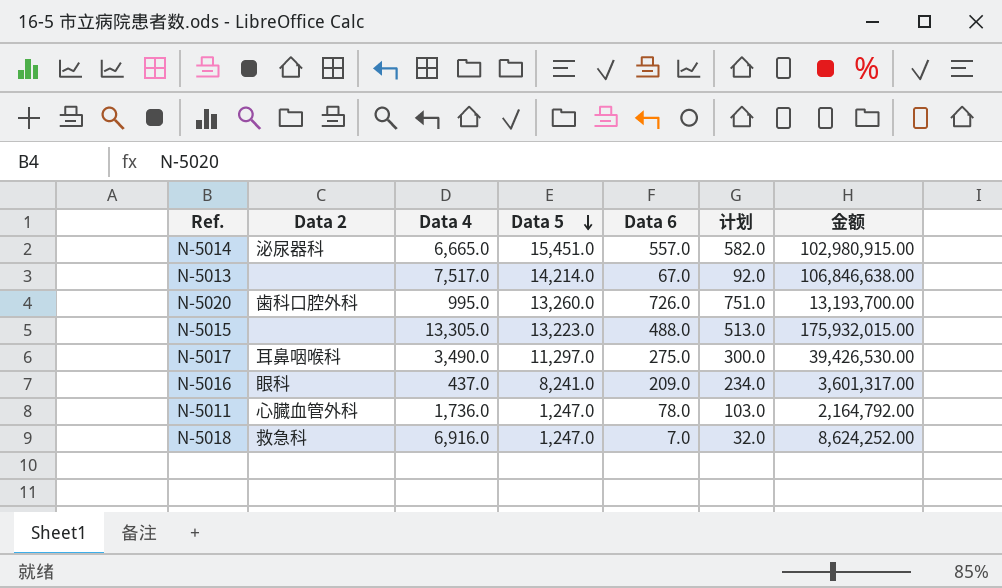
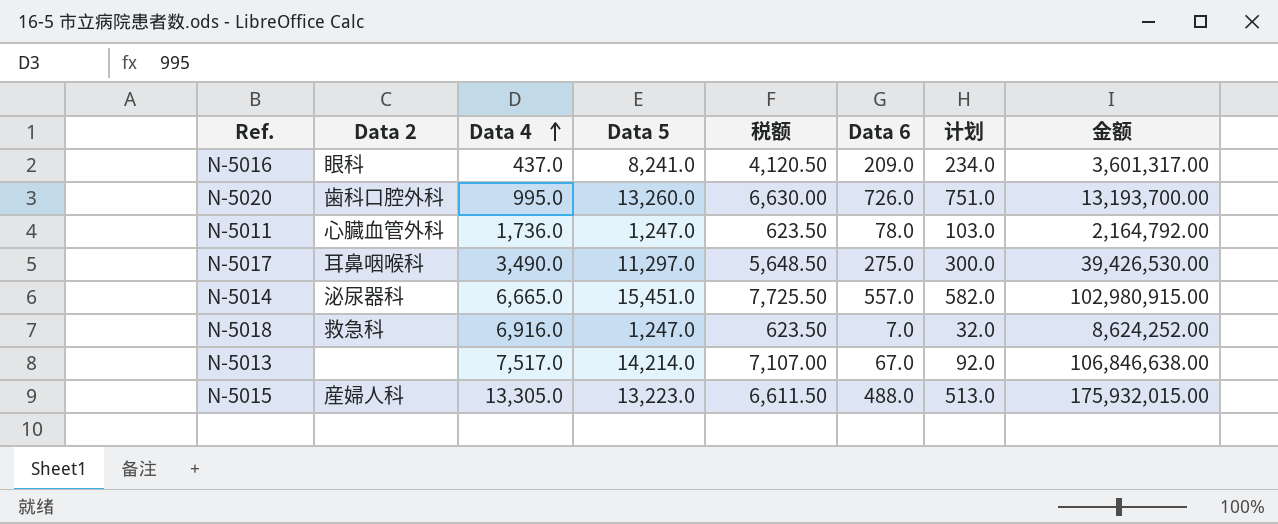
row order: Data 5 descending -> Data 4 ascending
column 税额 | formula: none -> [Data 5] * 0.5
N-5015 | Data 2: none -> 産婦人科

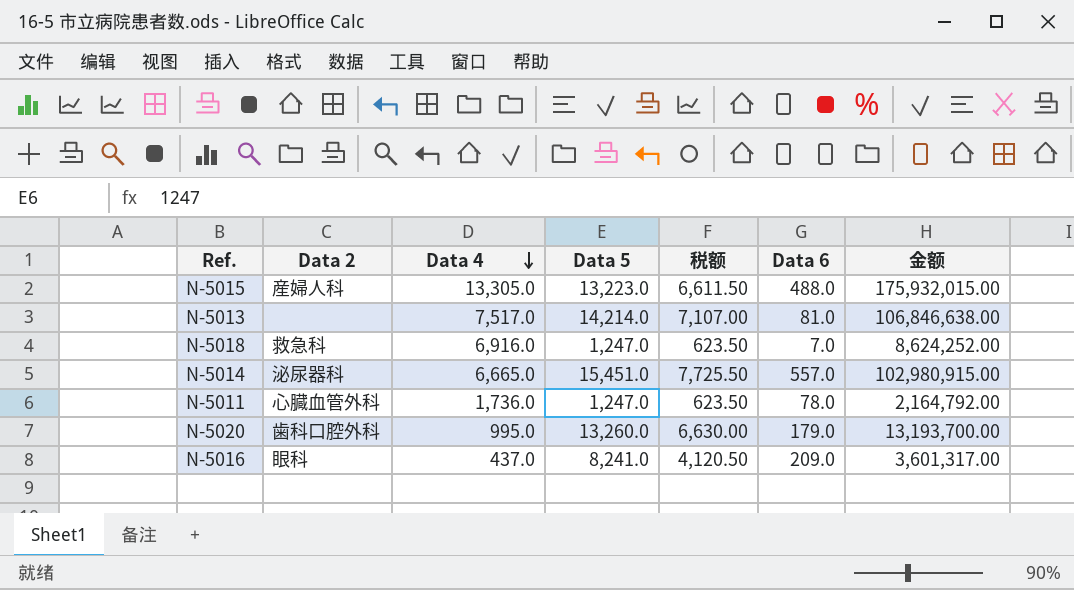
row order: Data 4 ascending -> Data 4 descending
column 计划 | formula: [Data 6] + 25 -> none
row N-5017: 耳鼻咽喉科 | 3,490.0 | 11,297.0 | 5,648.50 | 275.0 | 300.0 | 39,426,530.00 -> none
N-5013 | Data 6: 67.0 -> 81.0
N-5020 | Data 6: 726.0 -> 179.0

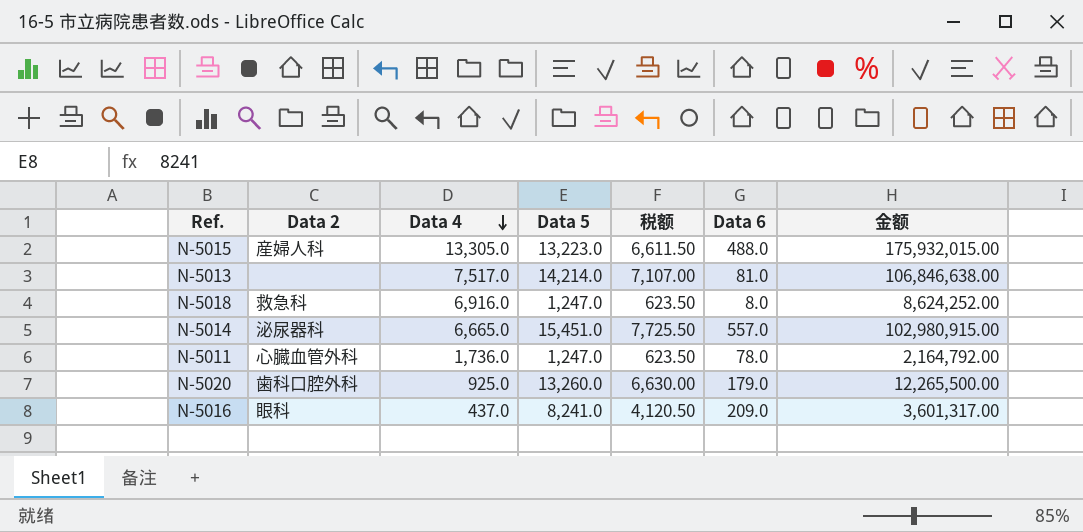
N-5018 | Data 6: 7.0 -> 8.0
N-5020 | Data 4: 995.0 -> 925.0
N-5020 | 金额: 13,193,700.00 -> 12,265,500.00

